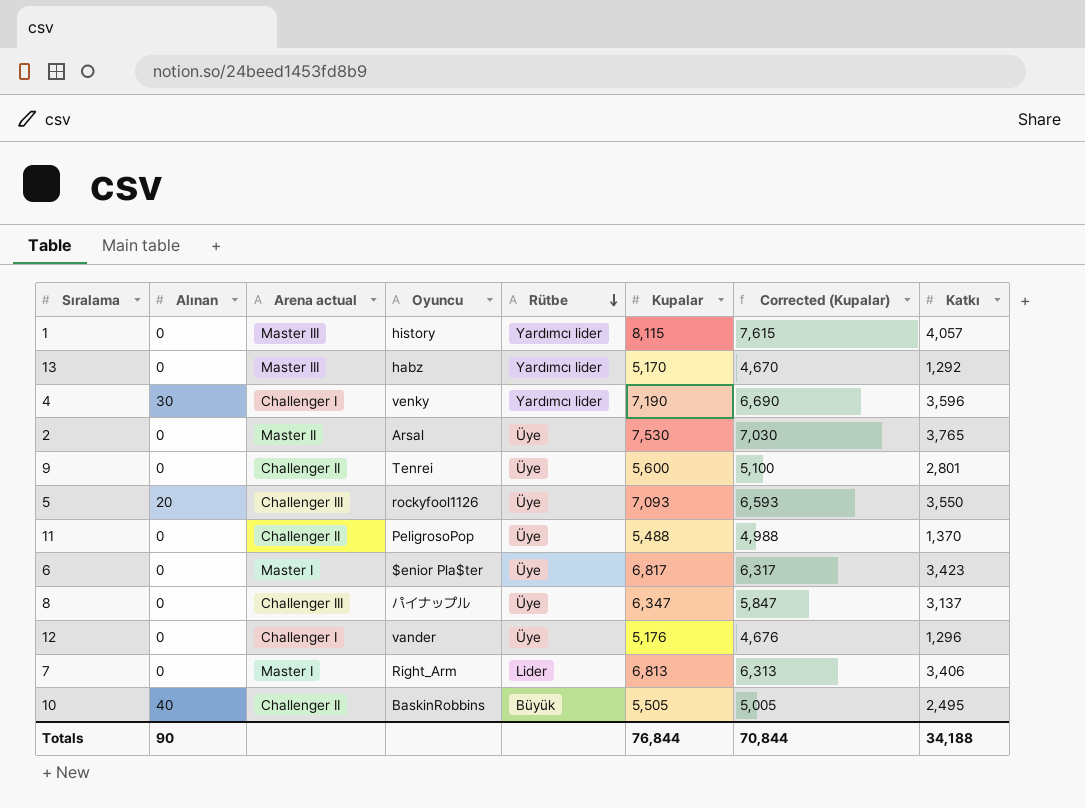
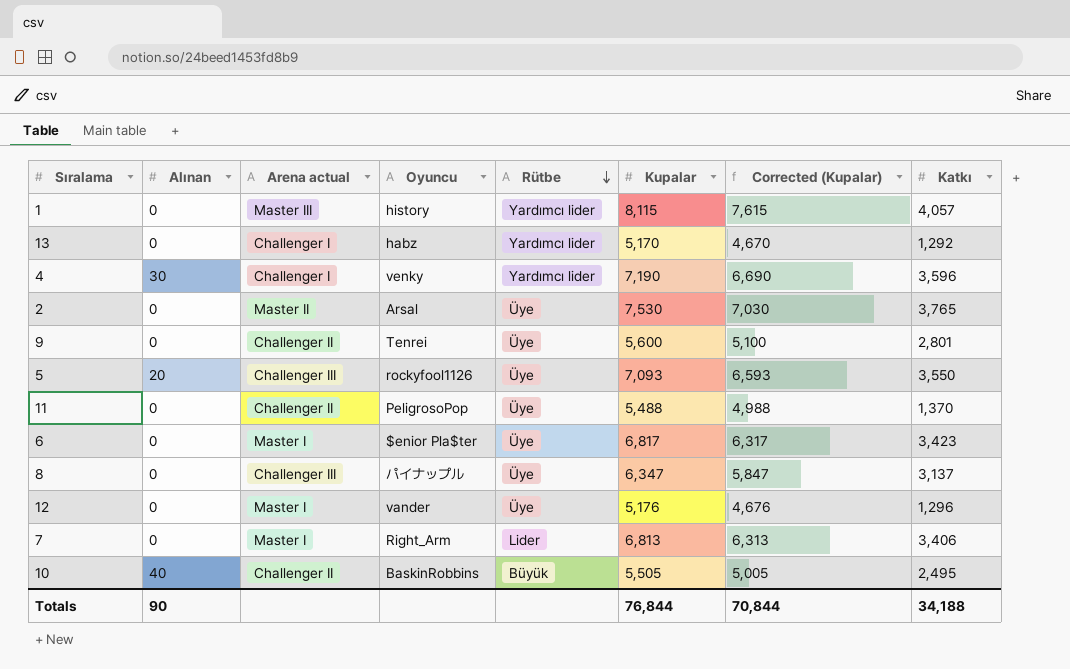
13 | Arena actual: Master III -> Challenger I
12 | Arena actual: Challenger I -> Master I

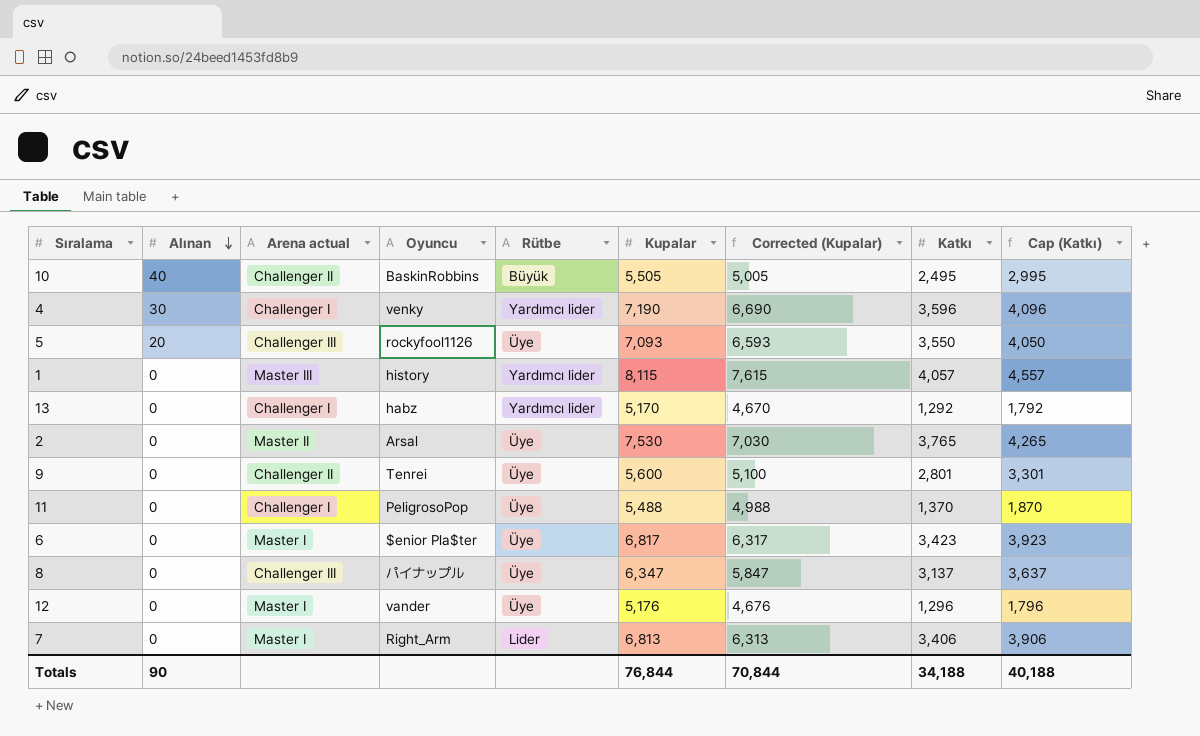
row order: Rütbe descending -> Alınan descending
column Cap (Katkı) | formula: none -> [Katkı] + 500
11 | Arena actual: Challenger II -> Challenger I

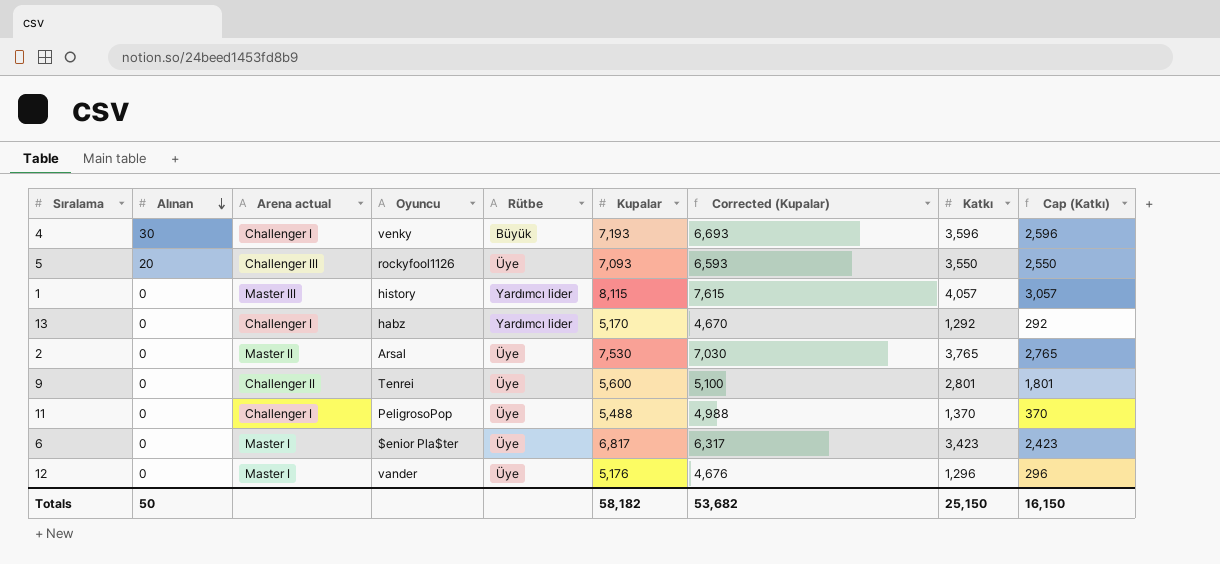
column Cap (Katkı) | formula: [Katkı] + 500 -> [Katkı] - 1000
row 10: 40 | Challenger II | BaskinRobbins | Büyük | 5,505 | 5,005 | 2,495 | 2,995 -> none
row 8: 0 | Challenger III | パイナップル | Üye | 6,347 | 5,847 | 3,137 | 3,637 -> none
row 7: 0 | Master I | Right_Arm | Lider | 6,813 | 6,313 | 3,406 | 3,906 -> none
4 | Rütbe: Yardımcı lider -> Büyük
4 | Kupalar: 7,190 -> 7,193
4 | Corrected (Kupalar): 6,690 -> 6,693
Totals | Alınan: 90 -> 50
Totals | Kupalar: 76,844 -> 58,182
Totals | Corrected (Kupalar): 70,844 -> 53,682
Totals | Katkı: 34,188 -> 25,150
Totals | Cap (Katkı): 40,188 -> 16,150

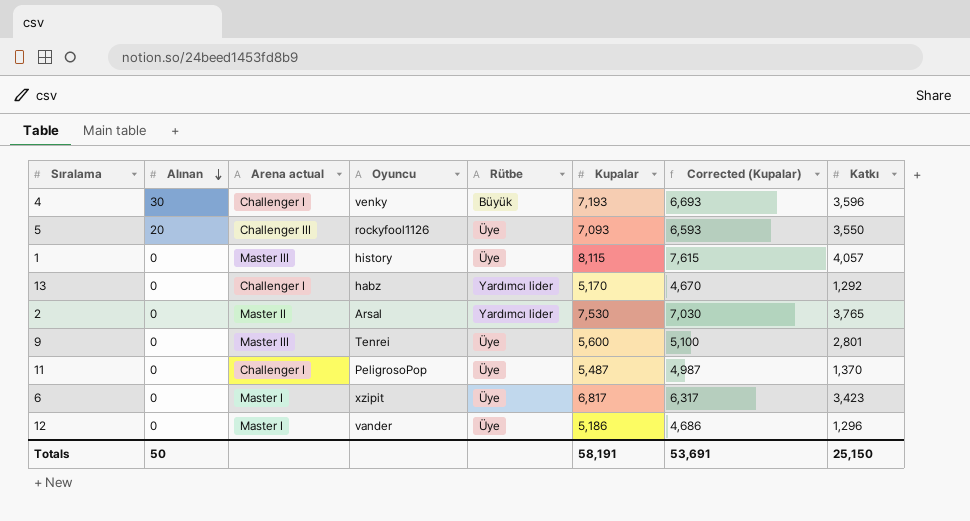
column Cap (Katkı) | formula: [Katkı] - 1000 -> none
1 | Rütbe: Yardımcı lider -> Üye
2 | Rütbe: Üye -> Yardımcı lider
9 | Arena actual: Challenger II -> Master III
11 | Kupalar: 5,488 -> 5,487
11 | Corrected (Kupalar): 4,988 -> 4,987
6 | Oyuncu: $enior Pla$ter -> xzipit
12 | Kupalar: 5,176 -> 5,186
12 | Corrected (Kupalar): 4,676 -> 4,686
Totals | Kupalar: 58,182 -> 58,191
Totals | Corrected (Kupalar): 53,682 -> 53,691

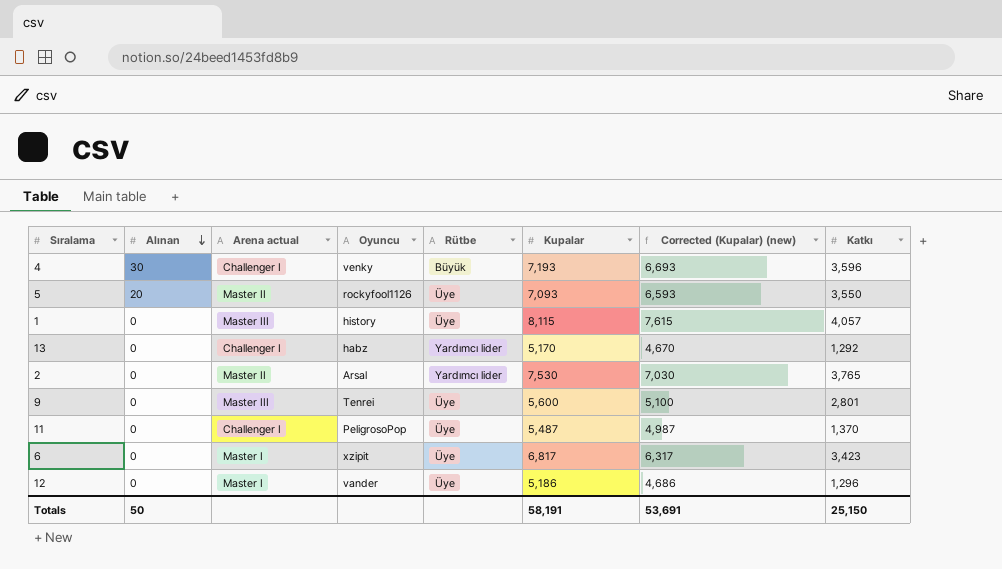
column name: Corrected (Kupalar) -> Corrected (Kupalar) (new)
5 | Arena actual: Challenger III -> Master II

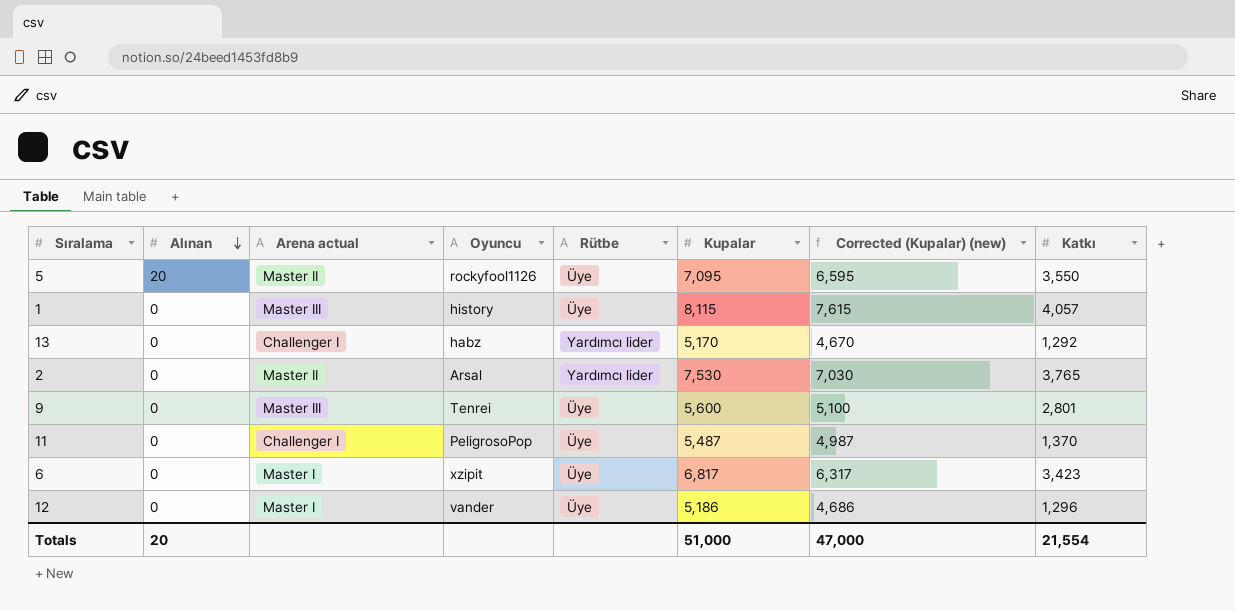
row 4: 30 | Challenger I | venky | Büyük | 7,193 | 6,693 | 3,596 -> none
5 | Kupalar: 7,093 -> 7,095
5 | Corrected (Kupalar) (new): 6,593 -> 6,595
Totals | Alınan: 50 -> 20
Totals | Kupalar: 58,191 -> 51,000
Totals | Corrected (Kupalar) (new): 53,691 -> 47,000
Totals | Katkı: 25,150 -> 21,554

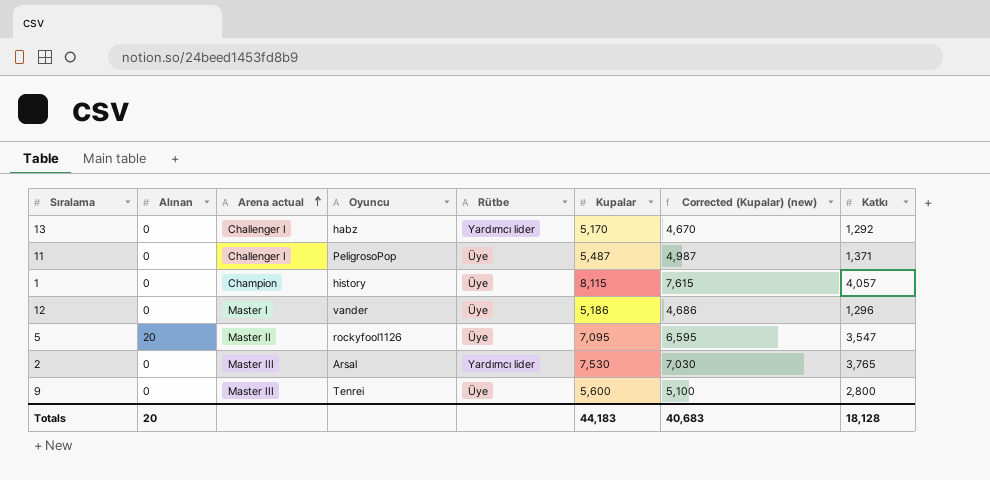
row order: Alınan descending -> Arena actual ascending
row 6: 0 | Master I | xzipit | Üye | 6,817 | 6,317 | 3,423 -> none
11 | Katkı: 1,370 -> 1,371
1 | Arena actual: Master III -> Champion
5 | Katkı: 3,550 -> 3,547
2 | Arena actual: Master II -> Master III
9 | Katkı: 2,801 -> 2,800
Totals | Kupalar: 51,000 -> 44,183
Totals | Corrected (Kupalar) (new): 47,000 -> 40,683
Totals | Katkı: 21,554 -> 18,128

